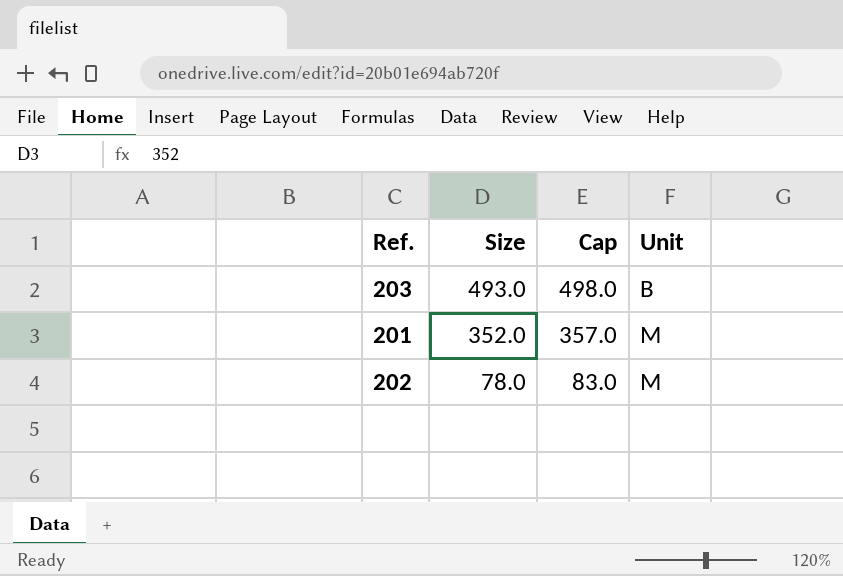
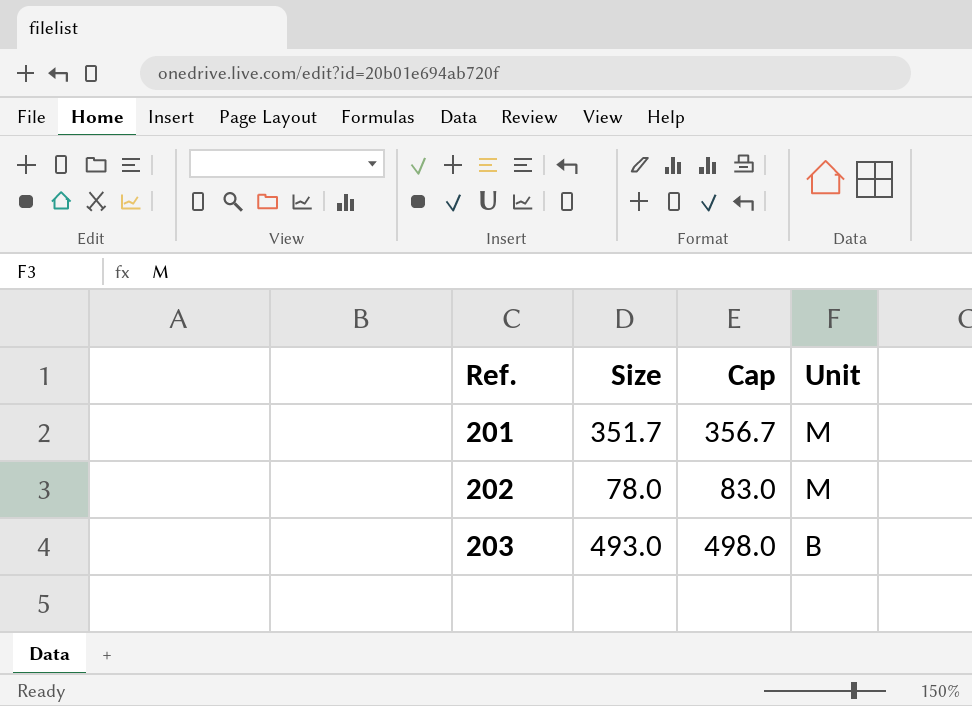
row order: Size descending -> Ref. ascending
201 | Size: 352.0 -> 351.7
201 | Cap: 357.0 -> 356.7

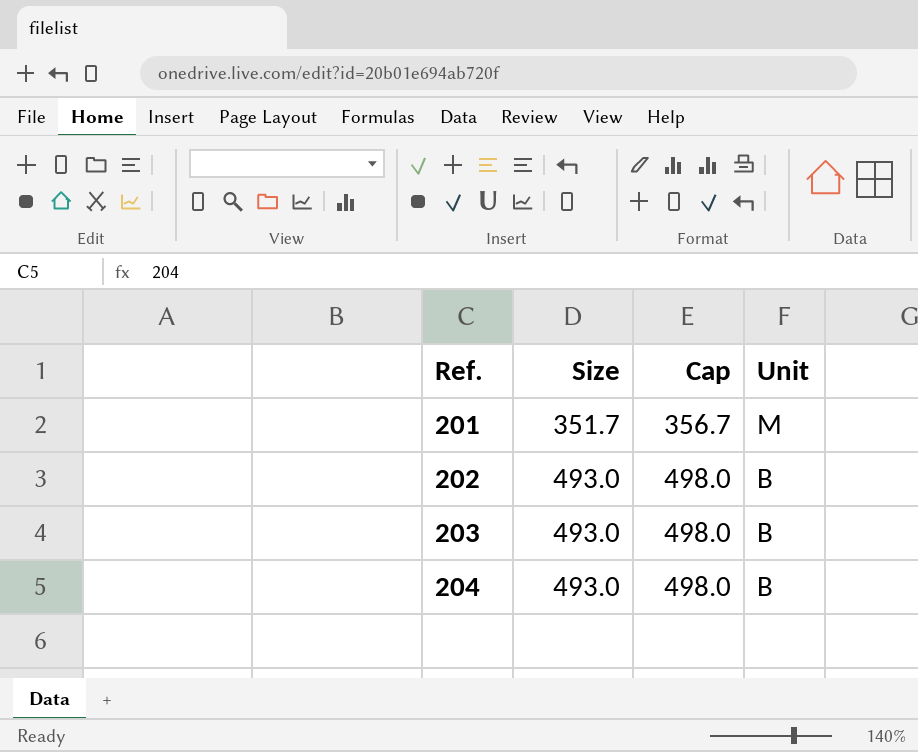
202 | Size: 78.0 -> 493.0
202 | Cap: 83.0 -> 498.0
202 | Unit: M -> B
row 204: none -> 493.0 | 498.0 | B

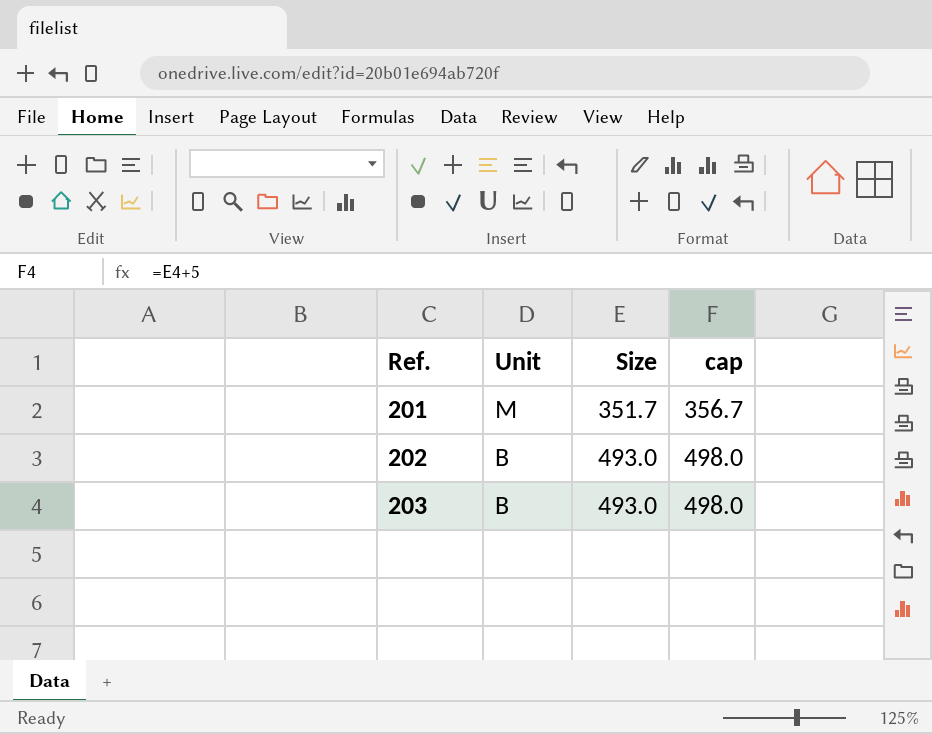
column Unit | position: 4 -> 2
column name: Cap -> cap
row 204: 493.0 | 498.0 | B -> none

